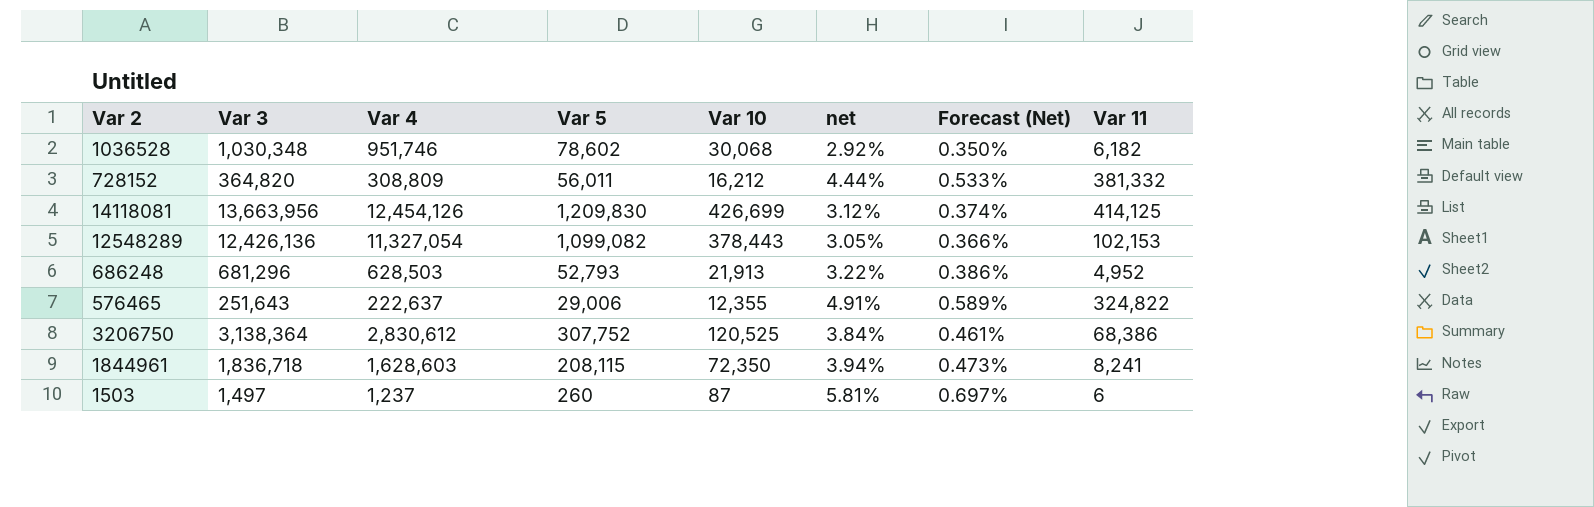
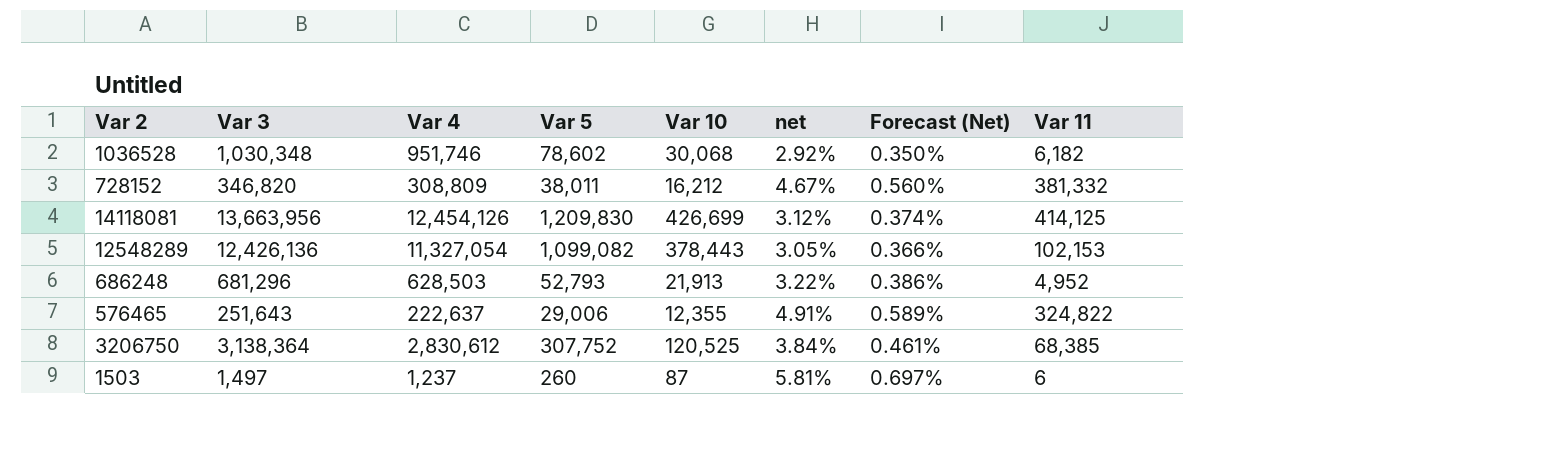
row 1844961: 1,836,718 | 1,628,603 | 208,115 | 72,350 | 3.94% | 0.473% | 8,241 -> none
728152 | Var 3: 364,820 -> 346,820
728152 | Var 5: 56,011 -> 38,011
728152 | net: 4.44% -> 4.67%
728152 | Forecast (Net): 0.533% -> 0.560%
3206750 | Var 11: 68,386 -> 68,385

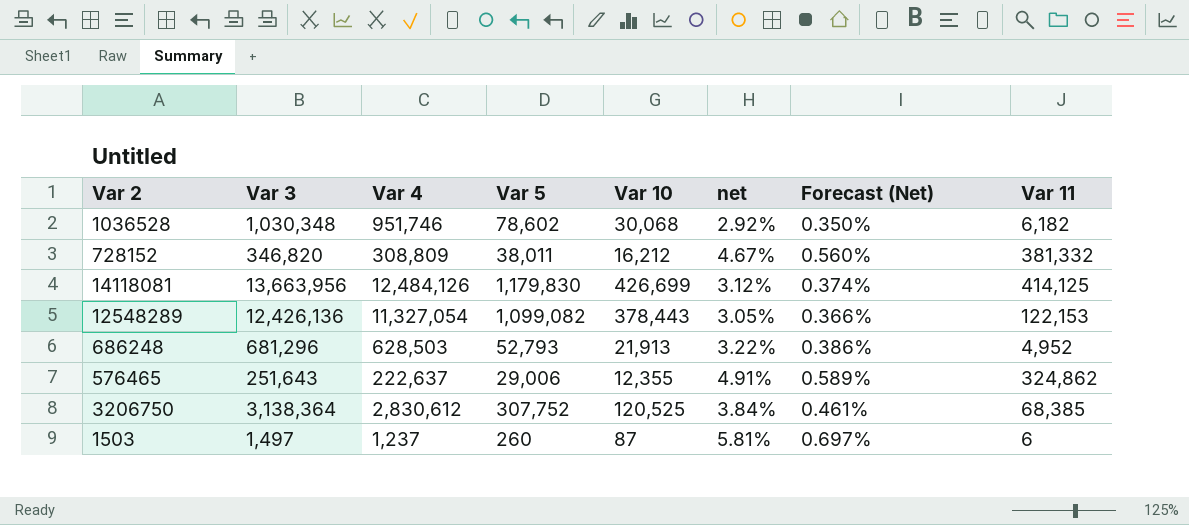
14118081 | Var 4: 12,454,126 -> 12,484,126
14118081 | Var 5: 1,209,830 -> 1,179,830
12548289 | Var 11: 102,153 -> 122,153
576465 | Var 11: 324,822 -> 324,862

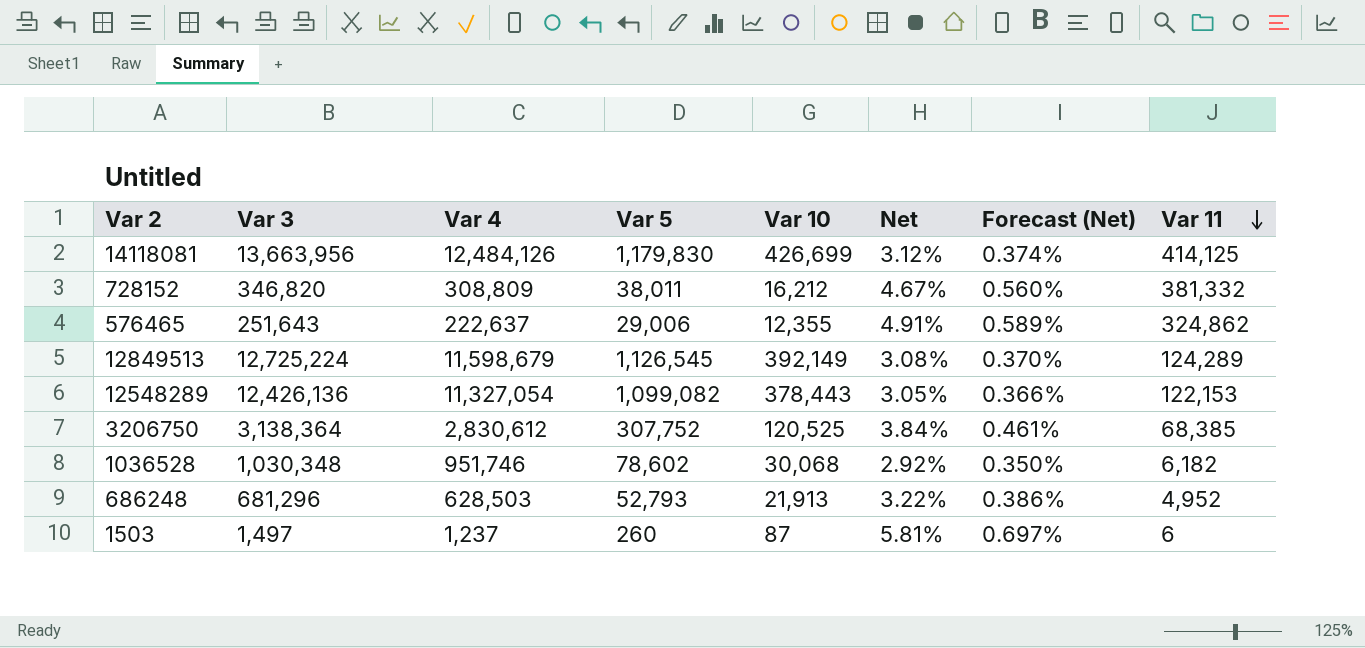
row order: none -> Var 11 descending
column name: net -> Net
row 12849513: none -> 12,725,224 | 11,598,679 | 1,126,545 | 392,149 | 3.08% | 0.370% | 124,289

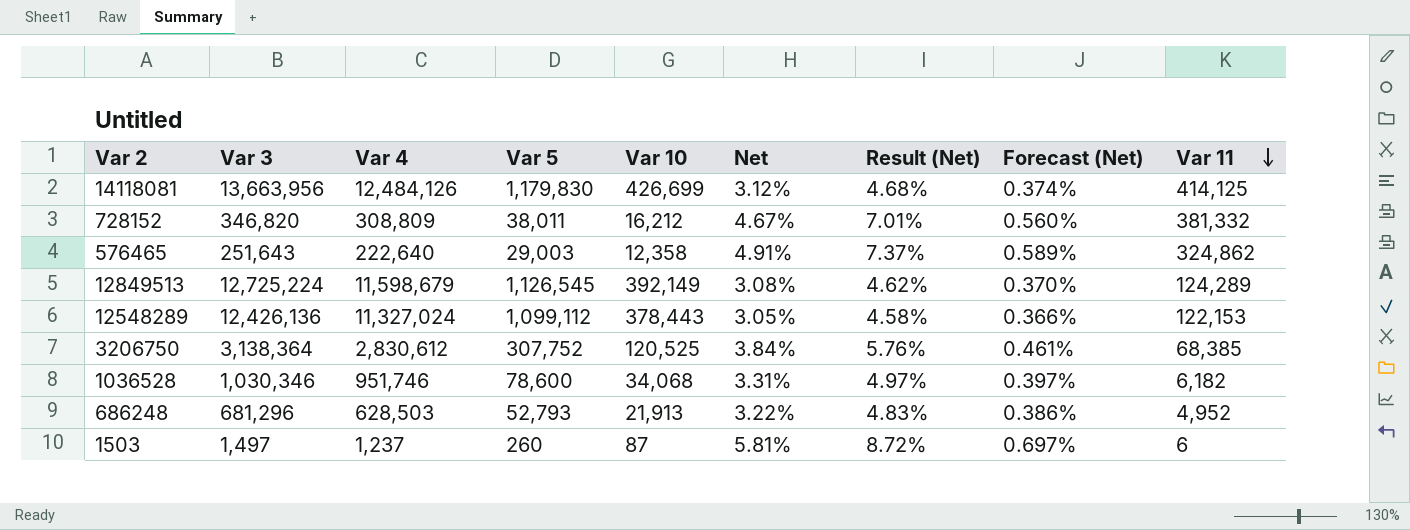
column Result (Net) | formula: none -> [Net] * 1.5
576465 | Var 4: 222,637 -> 222,640
576465 | Var 5: 29,006 -> 29,003
576465 | Var 10: 12,355 -> 12,358
12548289 | Var 4: 11,327,054 -> 11,327,024
12548289 | Var 5: 1,099,082 -> 1,099,112
1036528 | Var 3: 1,030,348 -> 1,030,346
1036528 | Var 5: 78,602 -> 78,600
1036528 | Var 10: 30,068 -> 34,068
1036528 | Net: 2.92% -> 3.31%
1036528 | Forecast (Net): 0.350% -> 0.397%

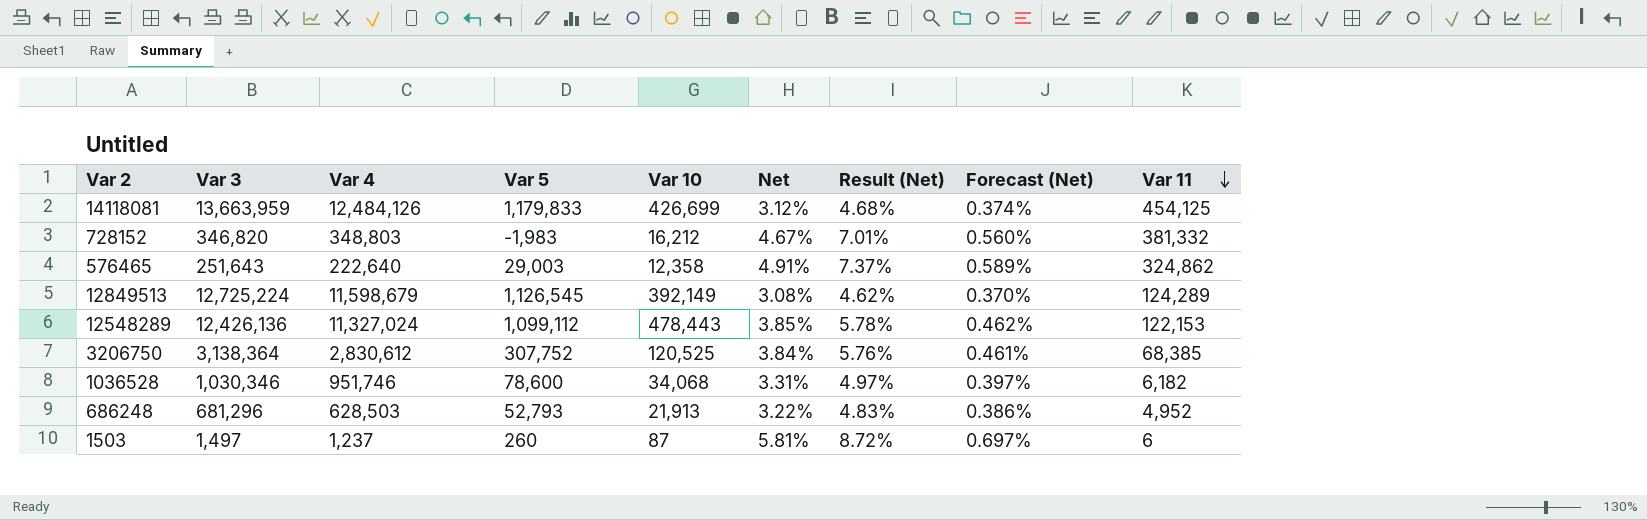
14118081 | Var 3: 13,663,956 -> 13,663,959
14118081 | Var 5: 1,179,830 -> 1,179,833
14118081 | Var 11: 414,125 -> 454,125
728152 | Var 4: 308,809 -> 348,803
728152 | Var 5: 38,011 -> -1,983
12548289 | Var 10: 378,443 -> 478,443
12548289 | Net: 3.05% -> 3.85%
12548289 | Result (Net): 4.58% -> 5.78%
12548289 | Forecast (Net): 0.366% -> 0.462%

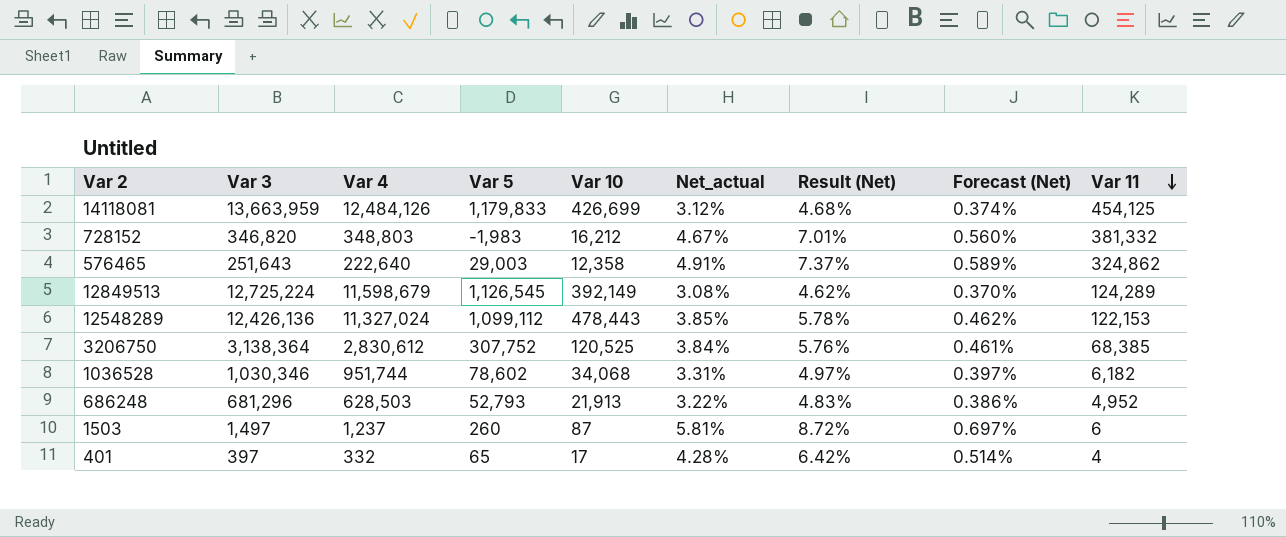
column name: Net -> Net_actual
1036528 | Var 4: 951,746 -> 951,744
1036528 | Var 5: 78,600 -> 78,602
row 401: none -> 397 | 332 | 65 | 17 | 4.28% | 6.42% | 0.514% | 4

